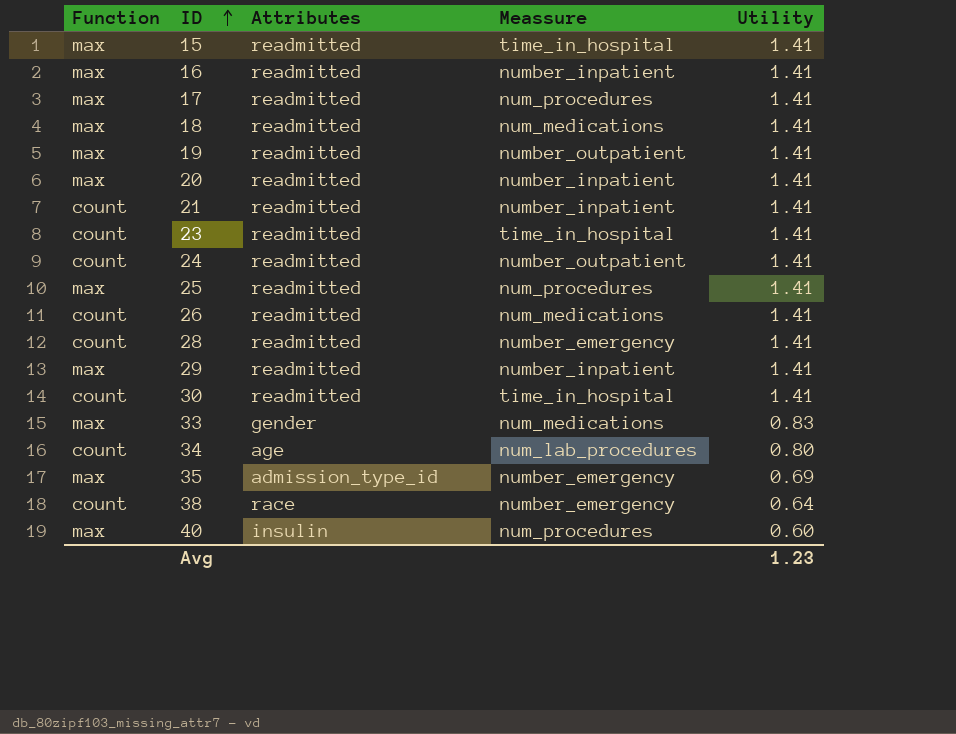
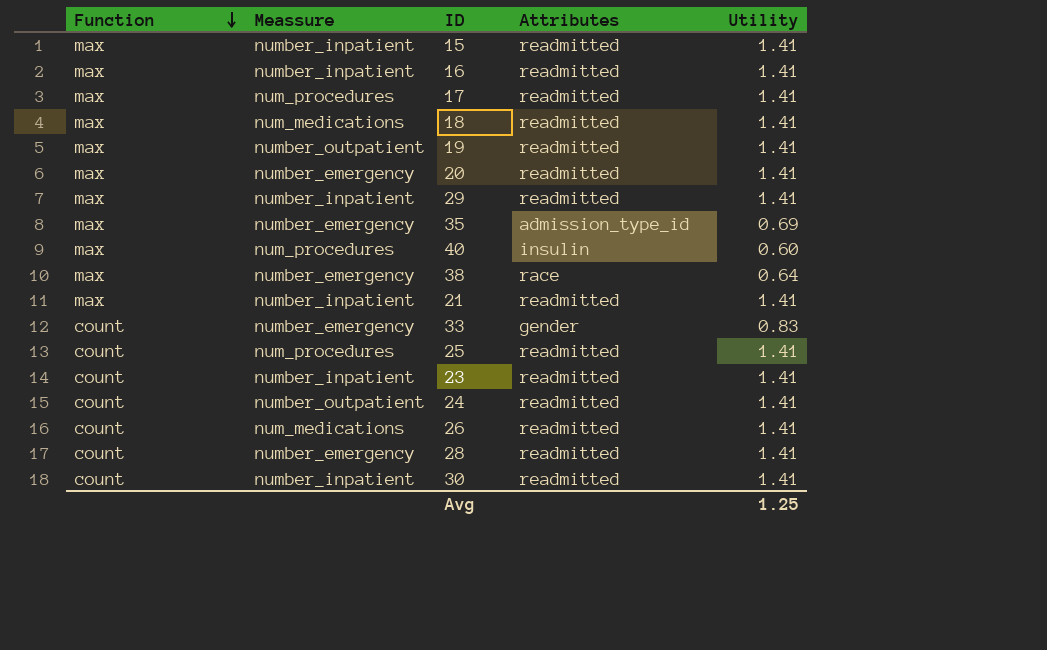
row order: ID ascending -> Function descending
column Meassure | position: 4 -> 2
row 34: count | age | num_lab_procedures | 0.80 -> none
15 | Meassure: time_in_hospital -> number_inpatient
20 | Meassure: number_inpatient -> number_emergency
38 | Function: count -> max
21 | Function: count -> max
33 | Function: max -> count
33 | Meassure: num_medications -> number_emergency
25 | Function: max -> count
23 | Meassure: time_in_hospital -> number_inpatient
30 | Meassure: time_in_hospital -> number_inpatient
Avg | Utility: 1.23 -> 1.25

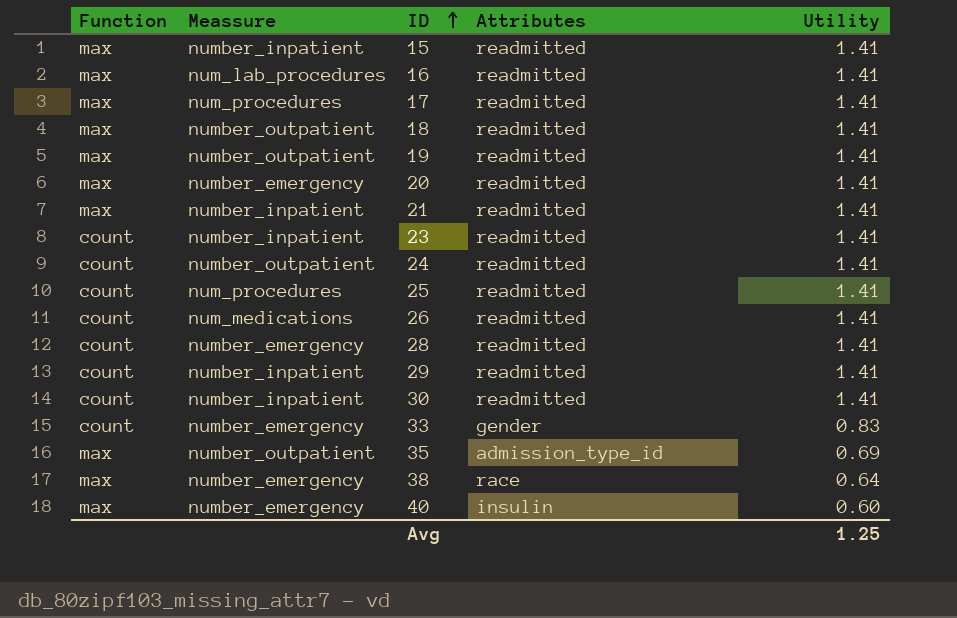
row order: Function descending -> ID ascending
16 | Meassure: number_inpatient -> num_lab_procedures
18 | Meassure: num_medications -> number_outpatient
29 | Function: max -> count
35 | Meassure: number_emergency -> number_outpatient
40 | Meassure: num_procedures -> number_emergency

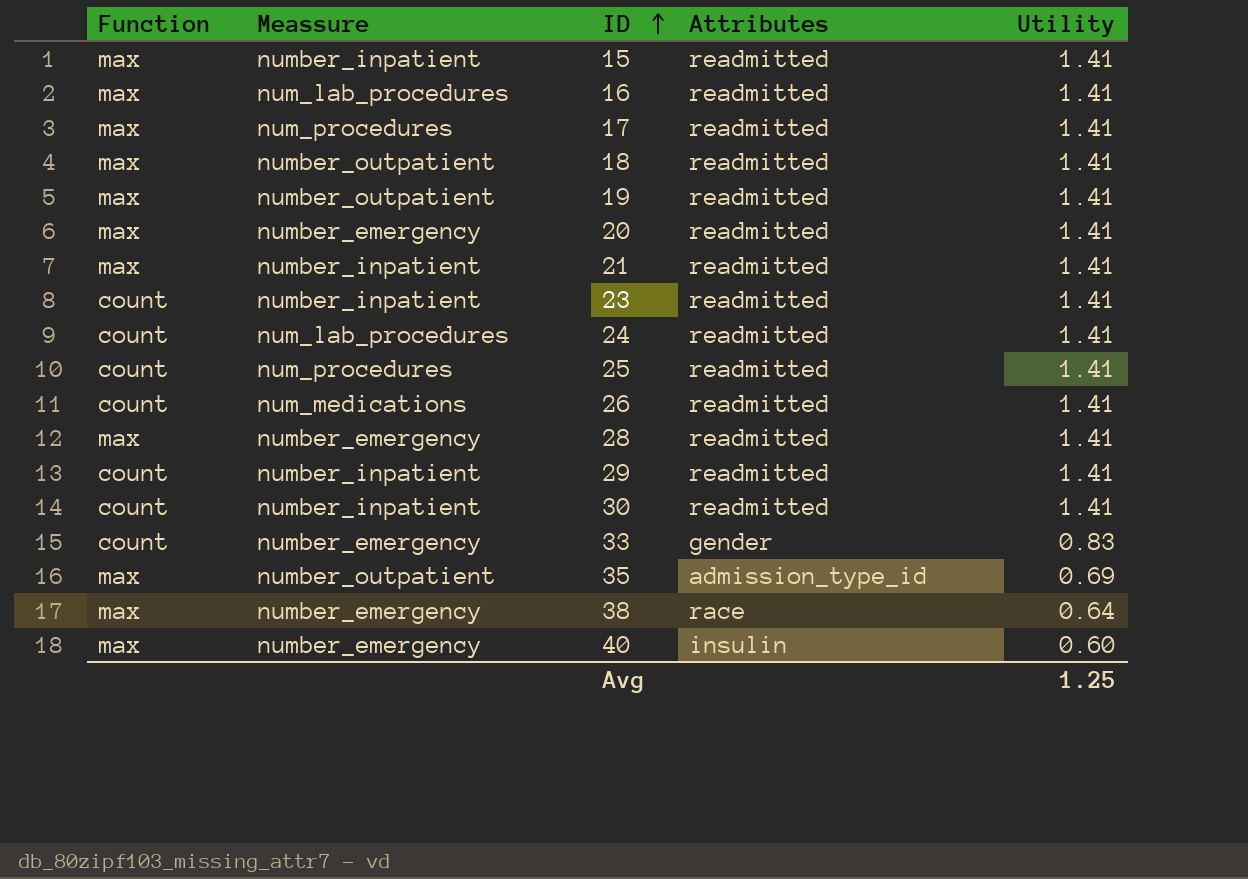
24 | Meassure: number_outpatient -> num_lab_procedures
28 | Function: count -> max

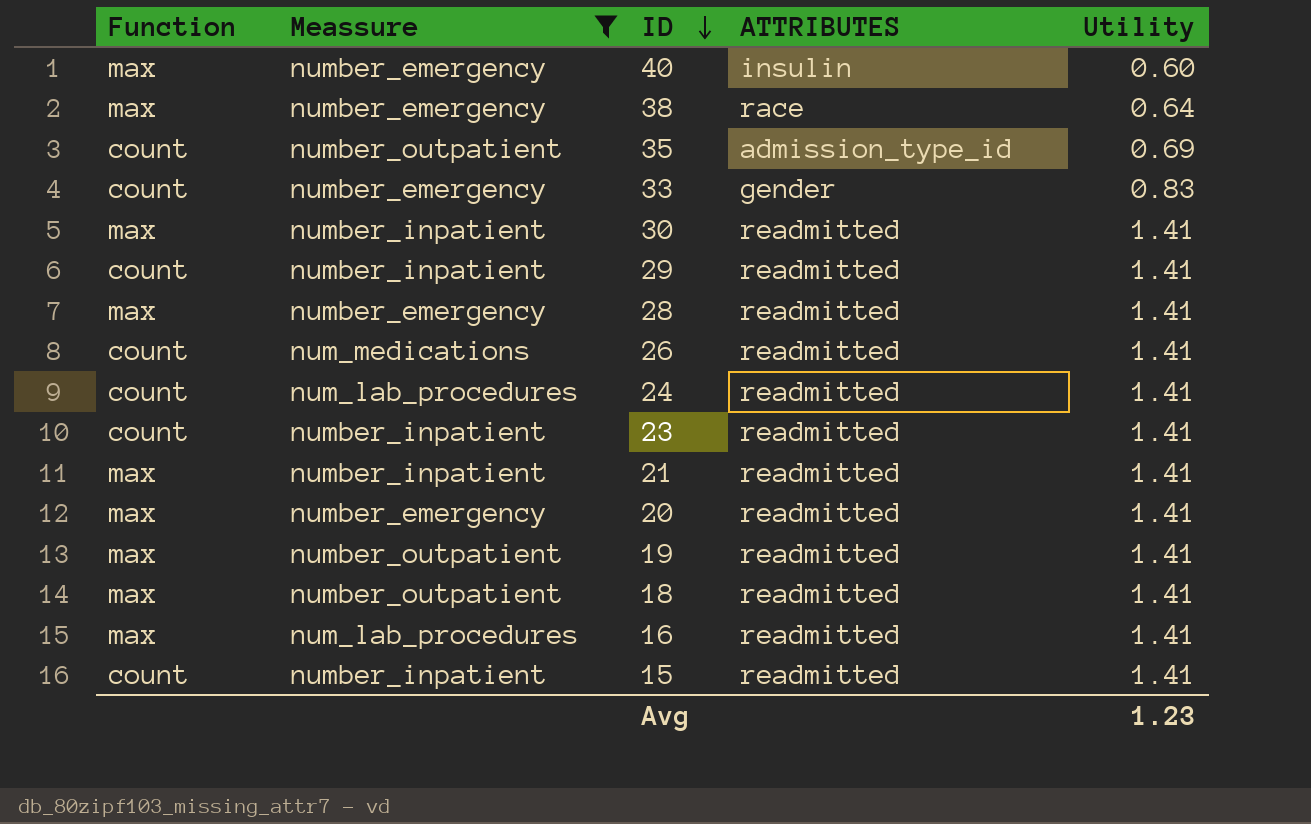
filter: none -> Meassure != num_procedures
row order: ID ascending -> ID descending
column name: Attributes -> ATTRIBUTES
35 | Function: max -> count
30 | Function: count -> max
15 | Function: max -> count
Avg | Utility: 1.25 -> 1.23

